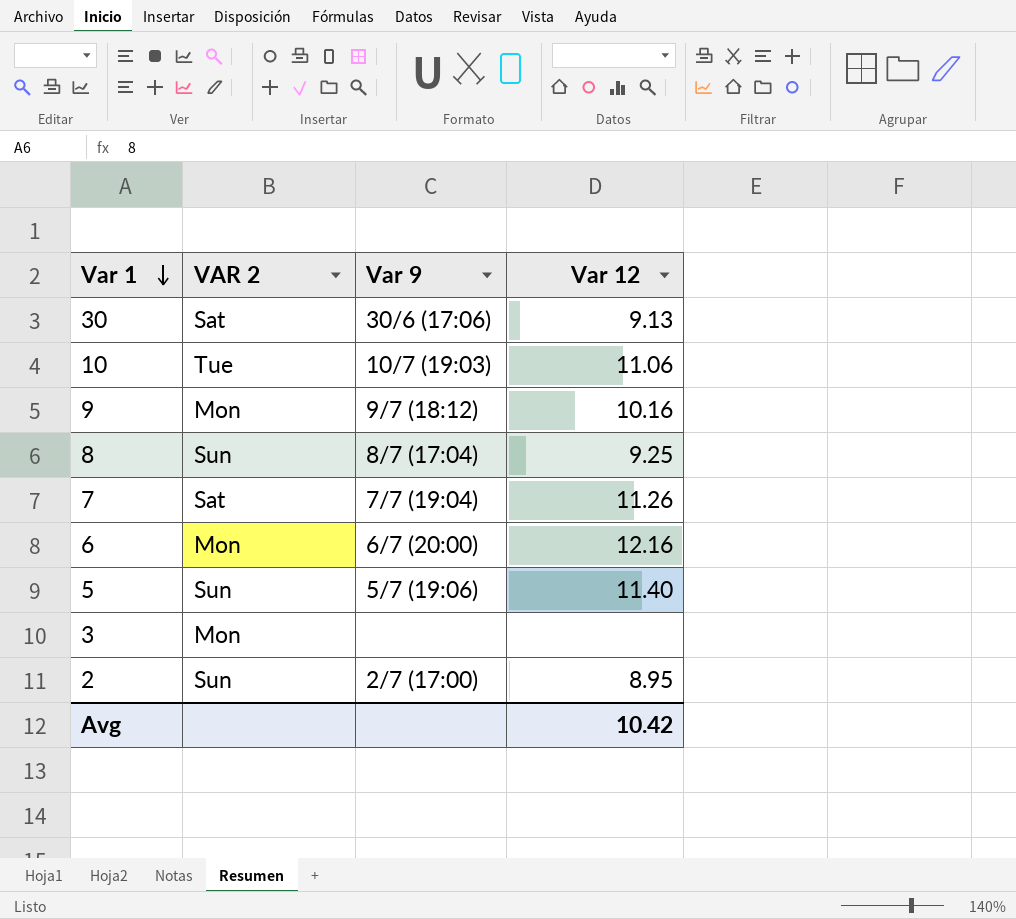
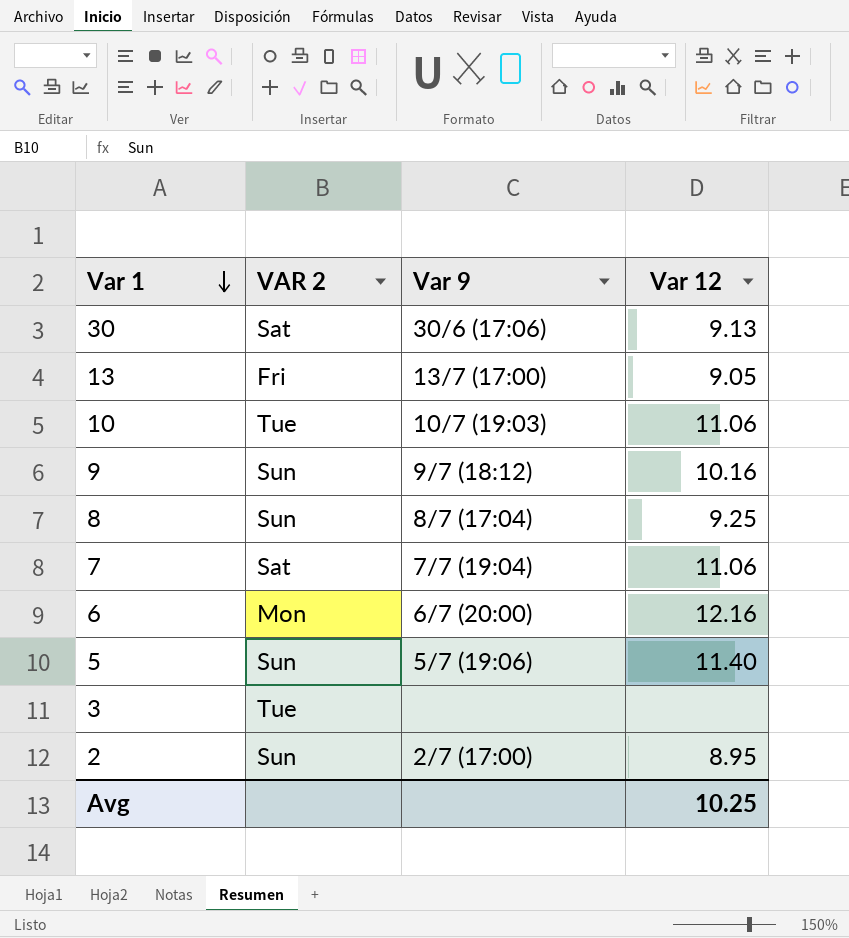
row 13: none -> Fri | 13/7 (17:00) | 9.05
9 | VAR 2: Mon -> Sun
7 | Var 12: 11.26 -> 11.06
3 | VAR 2: Mon -> Tue
Avg | Var 12: 10.42 -> 10.25

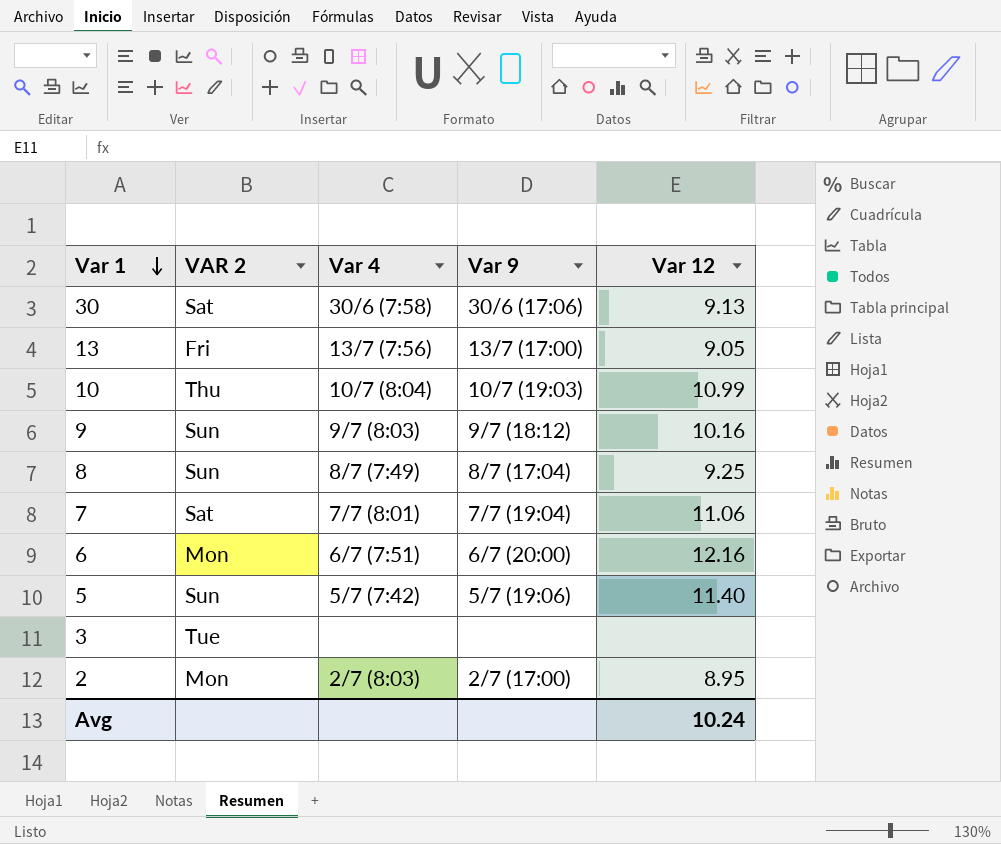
column Var 4 | position: none -> 3
10 | VAR 2: Tue -> Thu
10 | Var 12: 11.06 -> 10.99
2 | VAR 2: Sun -> Mon
Avg | Var 12: 10.25 -> 10.24

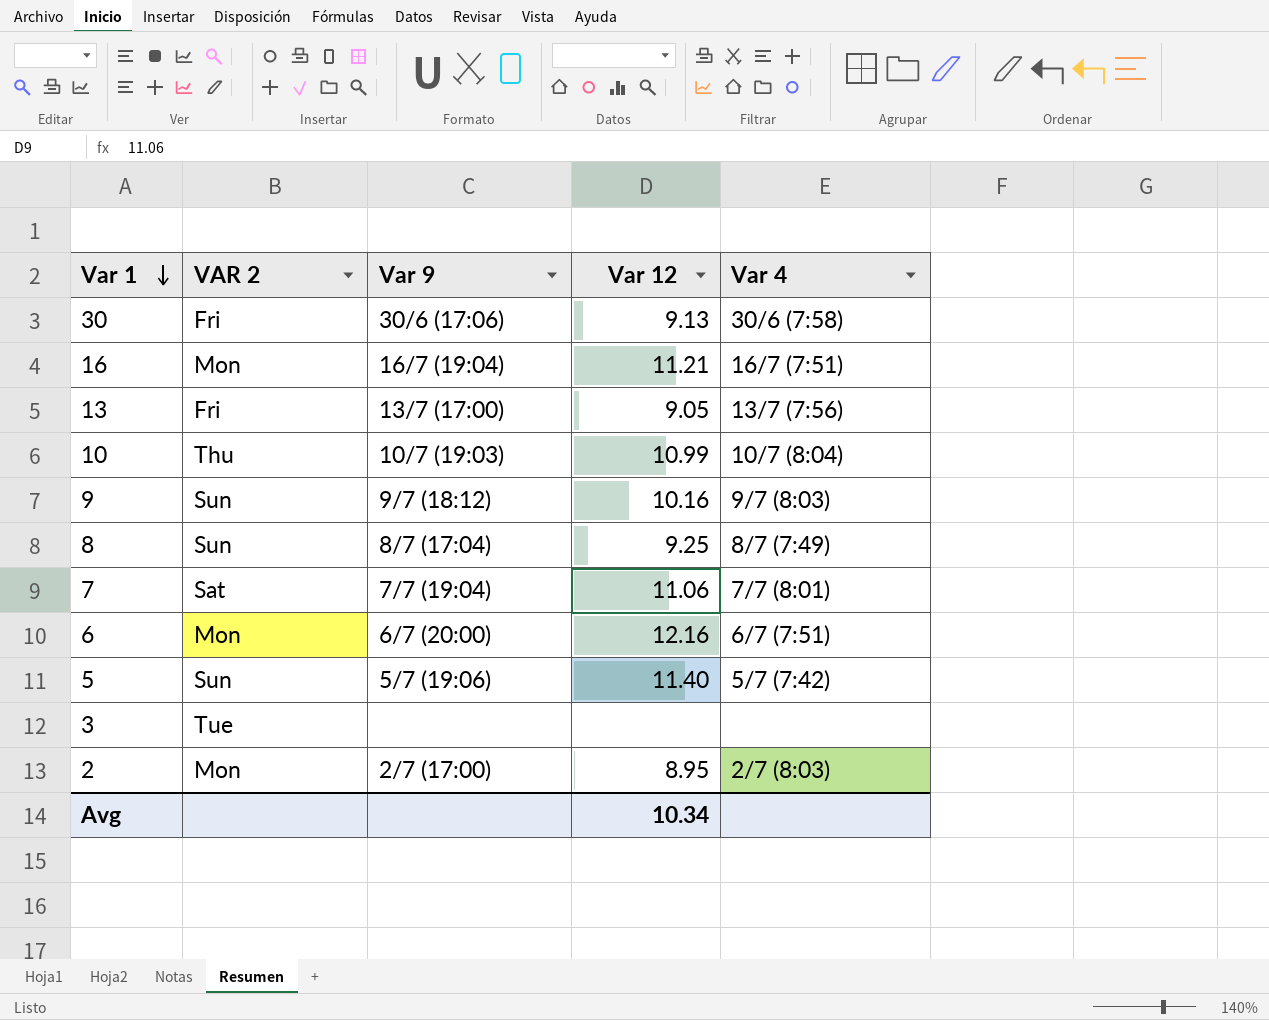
column Var 4 | position: 3 -> 5
30 | VAR 2: Sat -> Fri
row 16: none -> Mon | 16/7 (19:04) | 11.21 | 16/7 (7:51)
Avg | Var 12: 10.24 -> 10.34

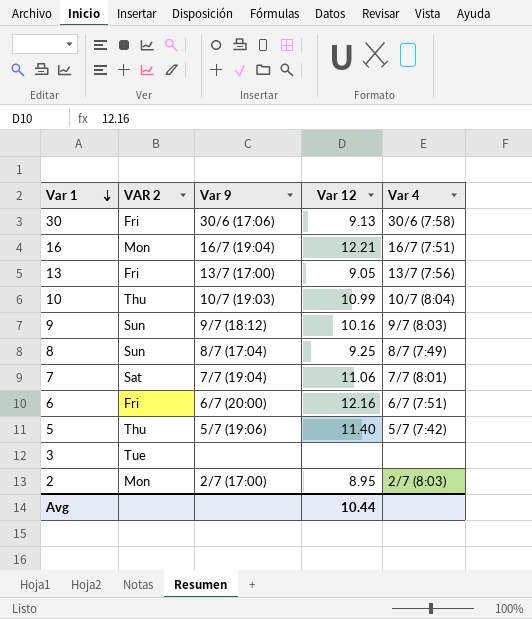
16 | Var 12: 11.21 -> 12.21
6 | VAR 2: Mon -> Fri
5 | VAR 2: Sun -> Thu
Avg | Var 12: 10.34 -> 10.44

